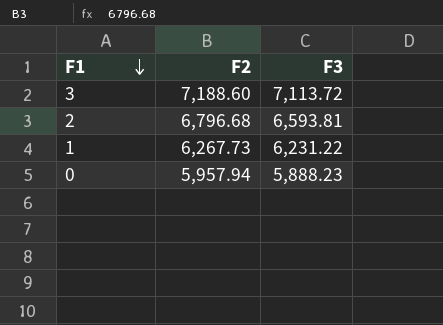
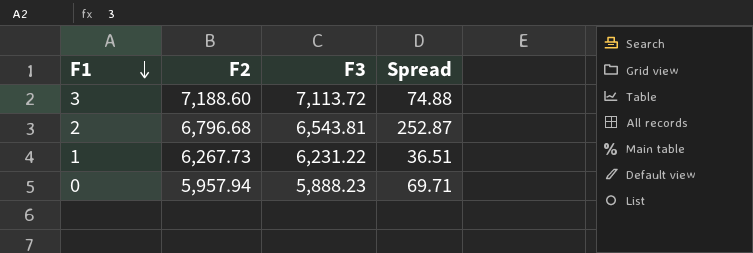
column Spread | formula: none -> [F2] - [F3]
2 | F3: 6,593.81 -> 6,543.81

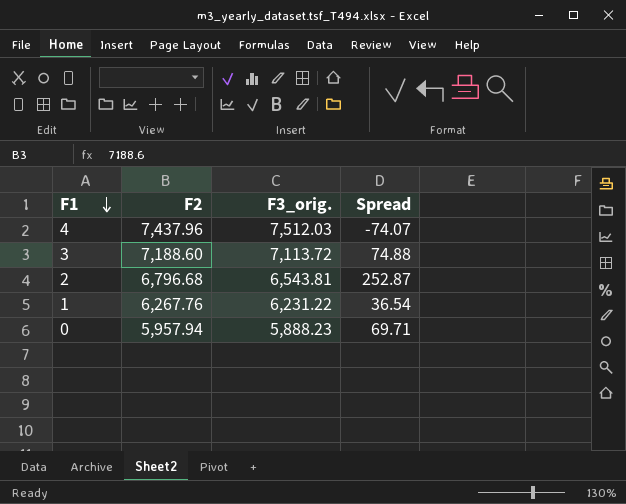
column name: F3 -> F3_orig.
row 4: none -> 7,437.96 | 7,512.03 | -74.07
1 | F2: 6,267.73 -> 6,267.76
1 | Spread: 36.51 -> 36.54

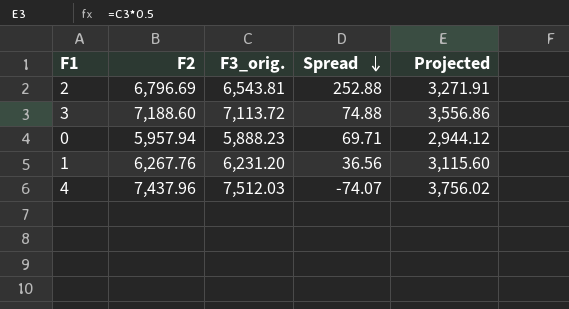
row order: F1 descending -> Spread descending
column Projected | formula: none -> [F3_orig.] * 0.5
2 | F2: 6,796.68 -> 6,796.69
2 | Spread: 252.87 -> 252.88
1 | F3_orig.: 6,231.22 -> 6,231.20
1 | Spread: 36.54 -> 36.56

